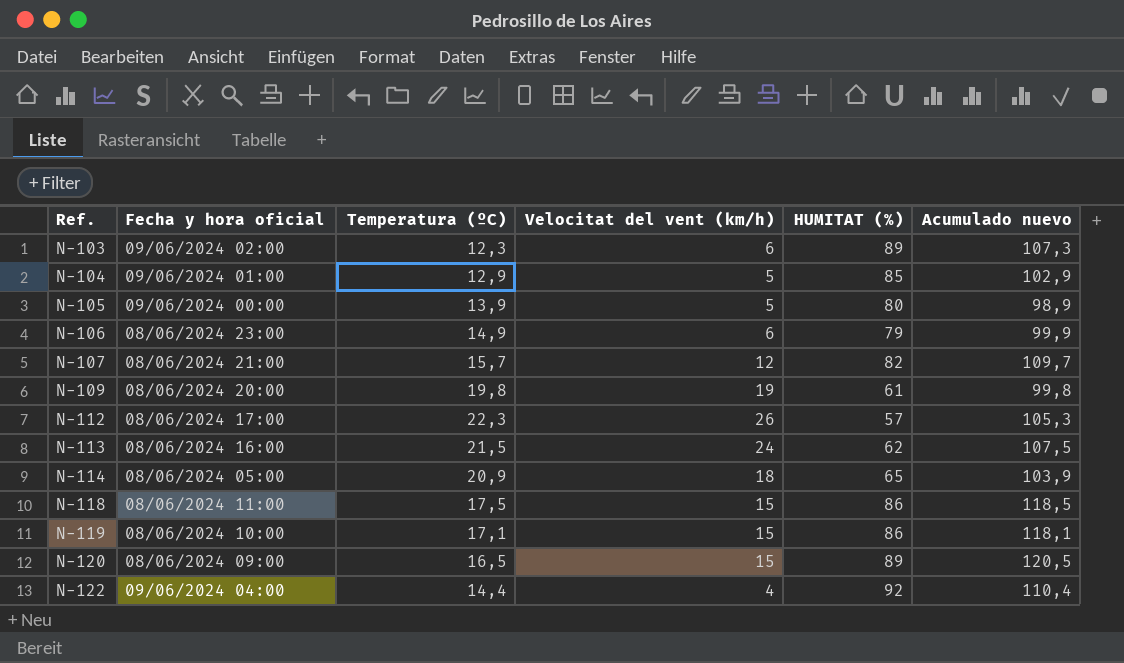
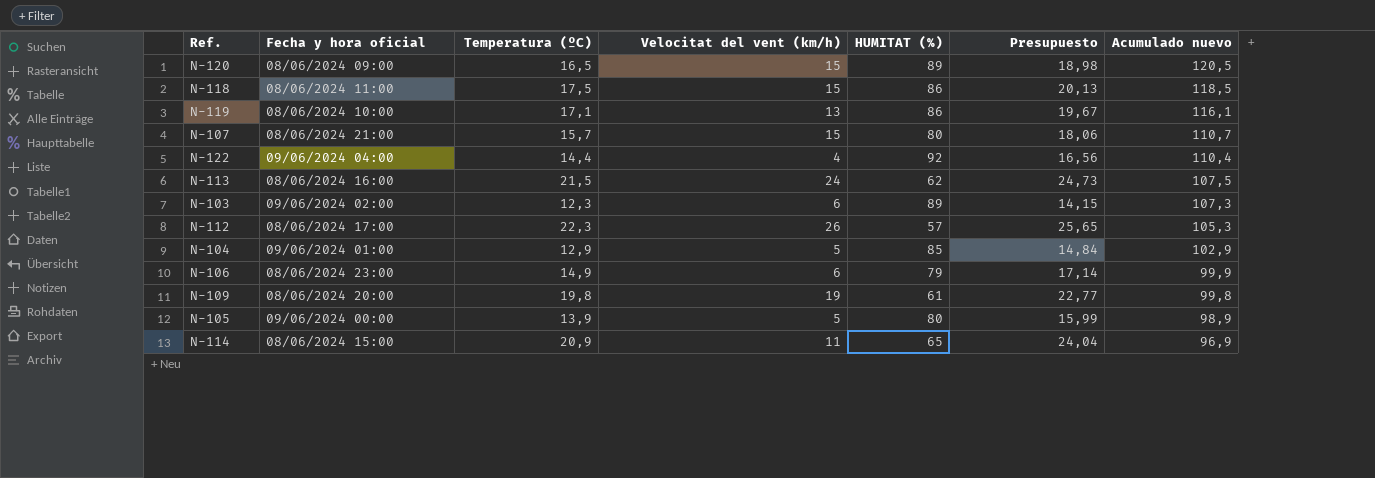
row order: Ref. ascending -> Acumulado nuevo descending
column Presupuesto | formula: none -> [Temperatura (ºC)] * 1,15
N-119 | Velocitat del vent (km/h): 15 -> 13
N-119 | Acumulado nuevo: 118,1 -> 116,1
N-107 | Velocitat del vent (km/h): 12 -> 15
N-107 | HUMITAT (%): 82 -> 80
N-107 | Acumulado nuevo: 109,7 -> 110,7
N-114 | Fecha y hora oficial: 08/06/2024 05:00 -> 08/06/2024 15:00
N-114 | Velocitat del vent (km/h): 18 -> 11
N-114 | Acumulado nuevo: 103,9 -> 96,9

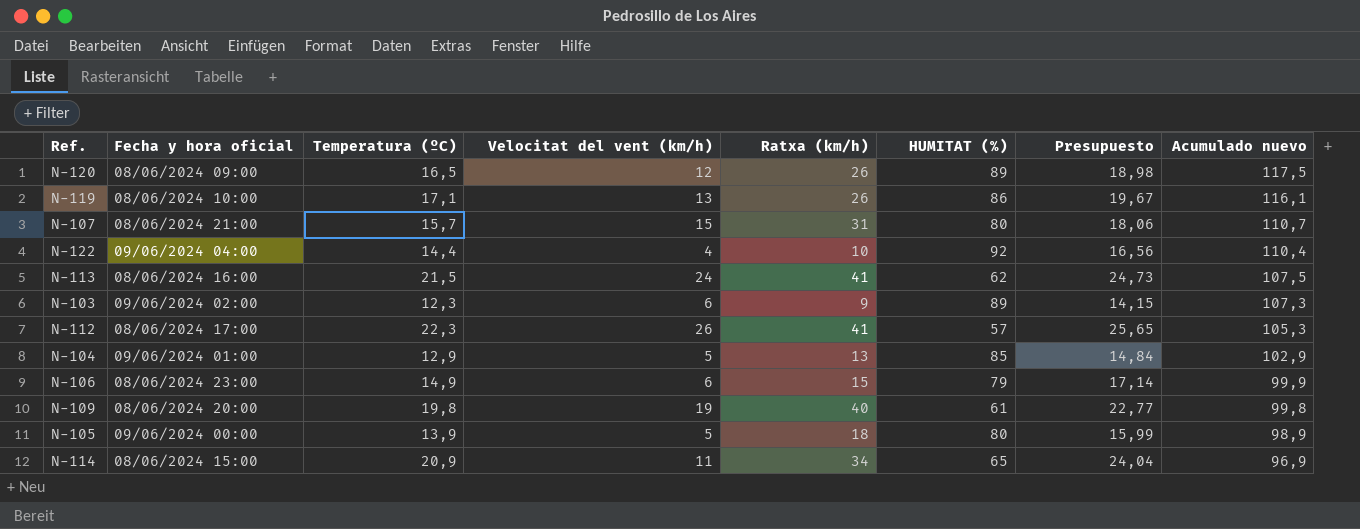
column Ratxa (km/h) | position: none -> 5
row N-118: 08/06/2024 11:00 | 17,5 | 15 | 86 | 20,13 | 118,5 -> none
N-120 | Velocitat del vent (km/h): 15 -> 12
N-120 | Acumulado nuevo: 120,5 -> 117,5

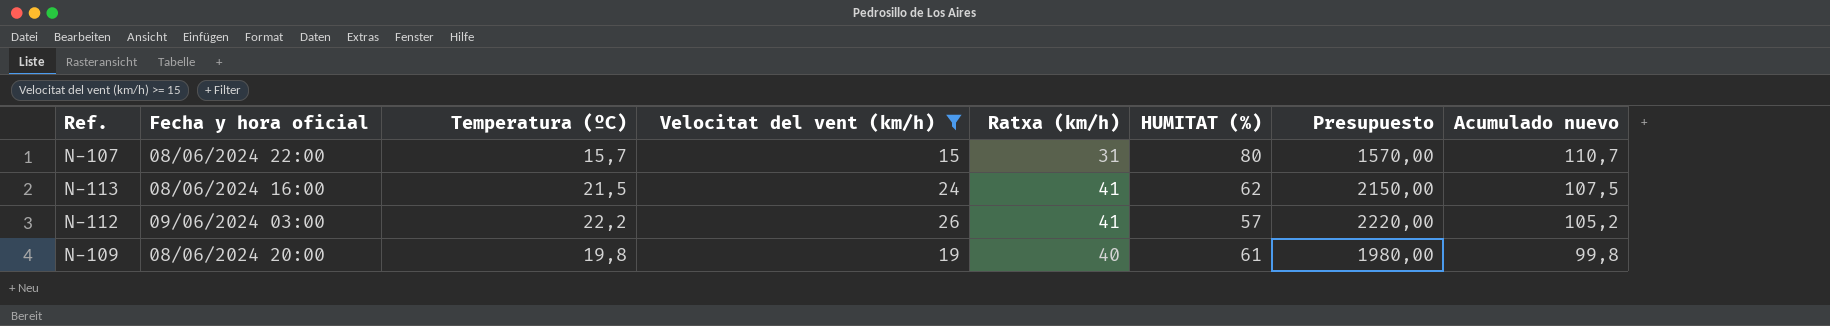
filter: none -> Velocitat del vent (km/h) >= 15
column Presupuesto | formula: [Temperatura (ºC)] * 1,15 -> [Temperatura (ºC)] * 100
N-107 | Fecha y hora oficial: 08/06/2024 21:00 -> 08/06/2024 22:00
N-112 | Fecha y hora oficial: 08/06/2024 17:00 -> 09/06/2024 03:00
N-112 | Temperatura (ºC): 22,3 -> 22,2
N-112 | Acumulado nuevo: 105,3 -> 105,2

